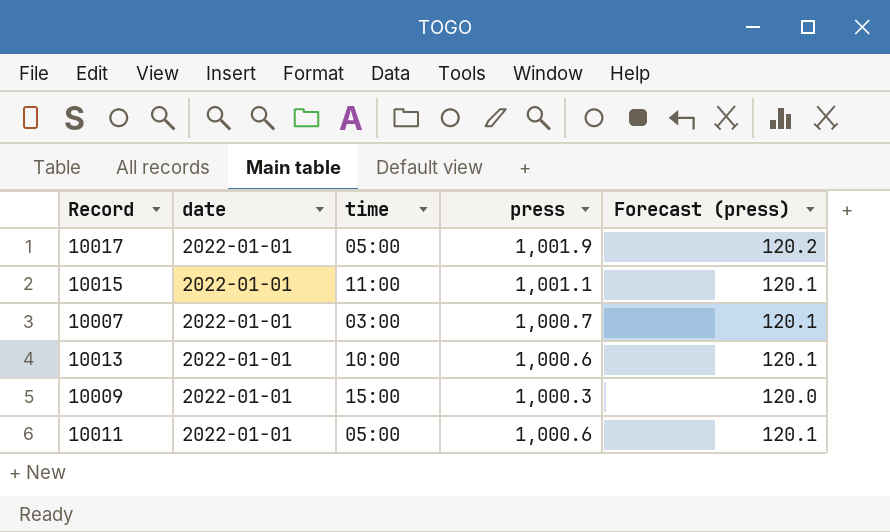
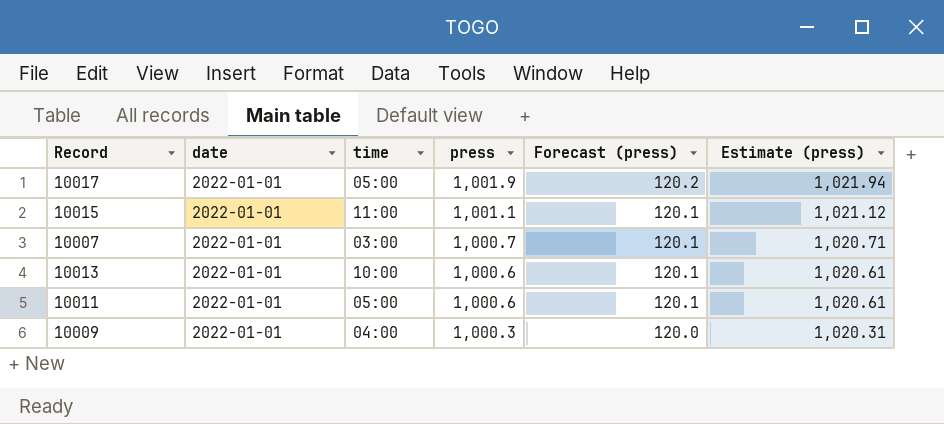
row order: none -> press descending
column Estimate (press) | formula: none -> [press] * 1.02
10009 | time: 15:00 -> 04:00

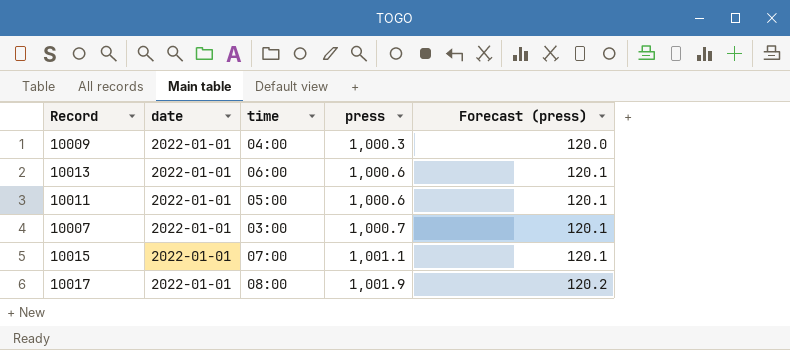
row order: press descending -> press ascending
column Estimate (press) | formula: [press] * 1.02 -> none
10013 | time: 10:00 -> 06:00
10015 | time: 11:00 -> 07:00
10017 | time: 05:00 -> 08:00

